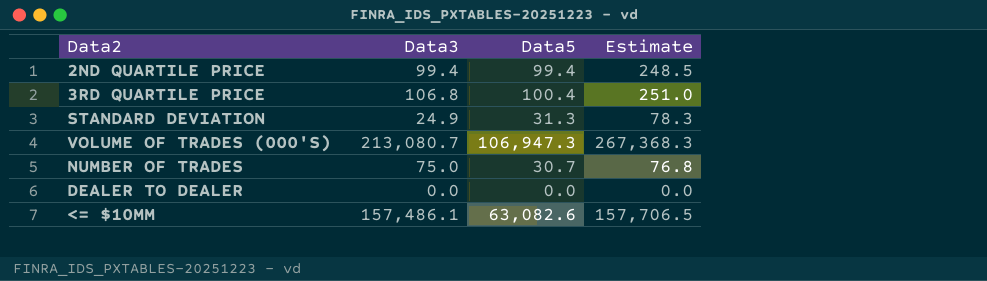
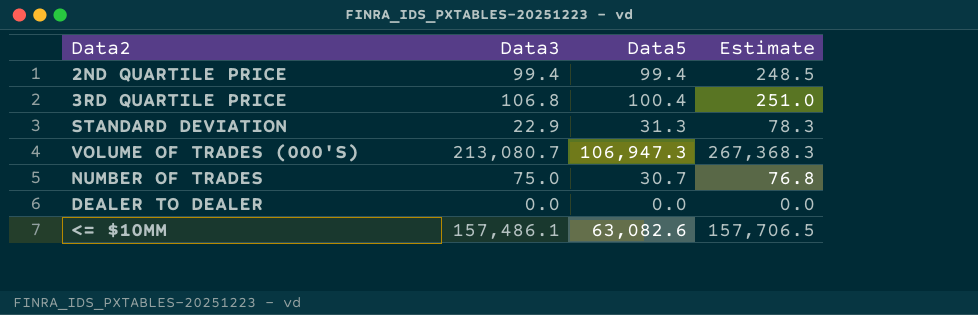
STANDARD DEVIATION | Data3: 24.9 -> 22.9

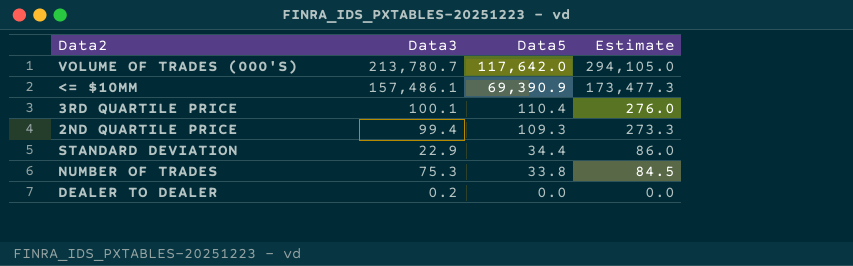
row order: none -> Data5 descending
VOLUME OF TRADES (000'S) | Data3: 213,080.7 -> 213,780.7
VOLUME OF TRADES (000'S) | Data5: 106,947.3 -> 117,642.0
VOLUME OF TRADES (000'S) | Estimate: 267,368.3 -> 294,105.0
<= $10MM | Data5: 63,082.6 -> 69,390.9
<= $10MM | Estimate: 157,706.5 -> 173,477.3
3RD QUARTILE PRICE | Data3: 106.8 -> 100.1
3RD QUARTILE PRICE | Data5: 100.4 -> 110.4
3RD QUARTILE PRICE | Estimate: 251.0 -> 276.0
2ND QUARTILE PRICE | Data5: 99.4 -> 109.3
2ND QUARTILE PRICE | Estimate: 248.5 -> 273.3
STANDARD DEVIATION | Data5: 31.3 -> 34.4
STANDARD DEVIATION | Estimate: 78.3 -> 86.0
NUMBER OF TRADES | Data3: 75.0 -> 75.3
NUMBER OF TRADES | Data5: 30.7 -> 33.8
NUMBER OF TRADES | Estimate: 76.8 -> 84.5
DEALER TO DEALER | Data3: 0.0 -> 0.2

